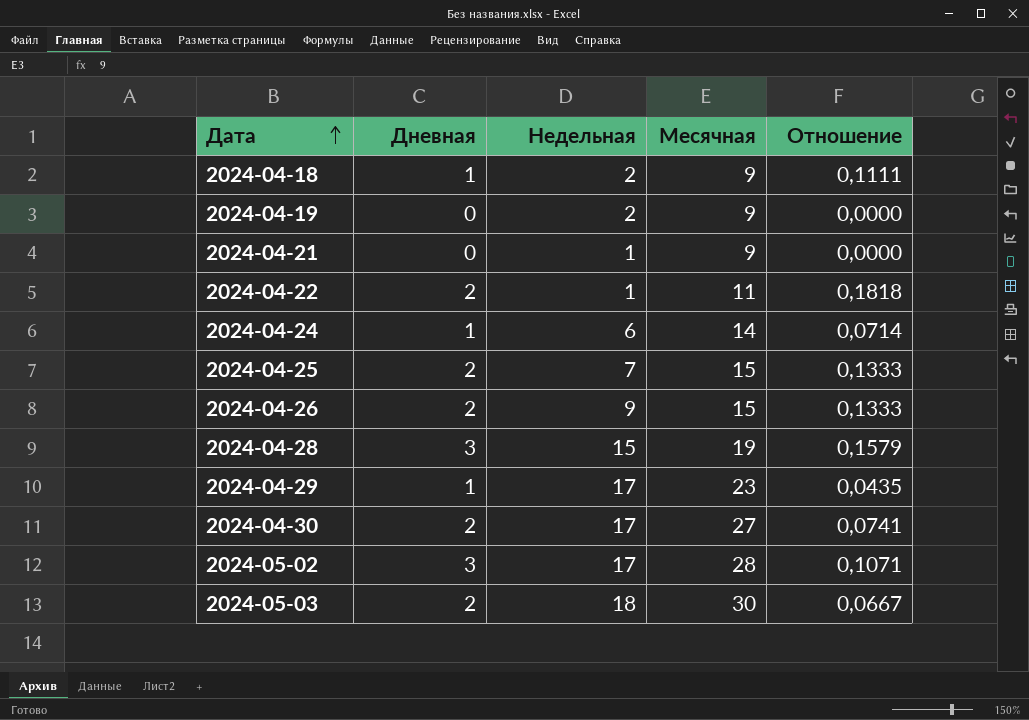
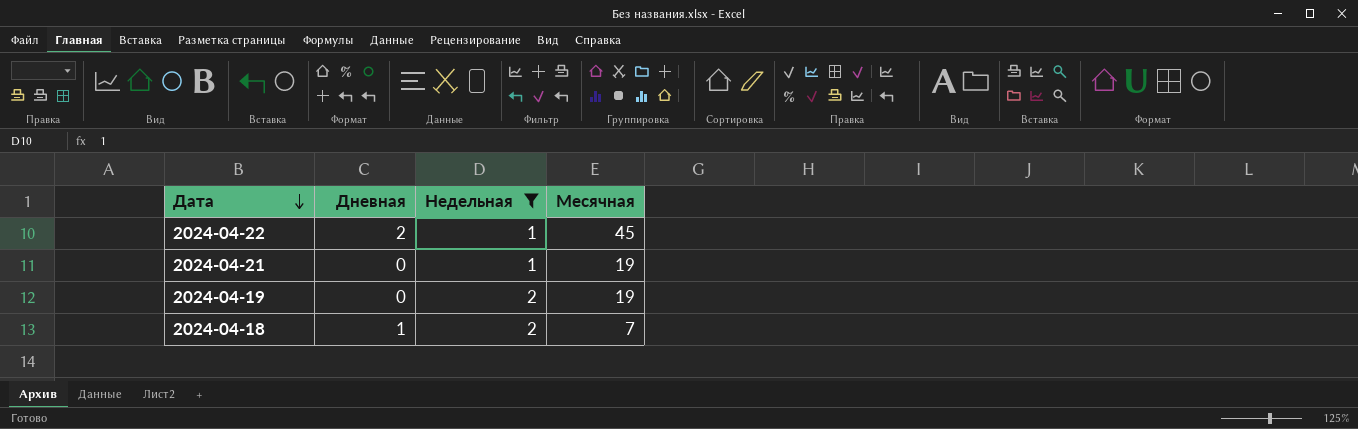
filter: none -> Недельная <= 2
row order: Дата ascending -> Дата descending
column Отношение | formula: [Дневная] / [Месячная] -> none
2024-04-22 | Месячная: 11 -> 45
2024-04-21 | Месячная: 9 -> 19
2024-04-19 | Месячная: 9 -> 19
2024-04-18 | Месячная: 9 -> 7

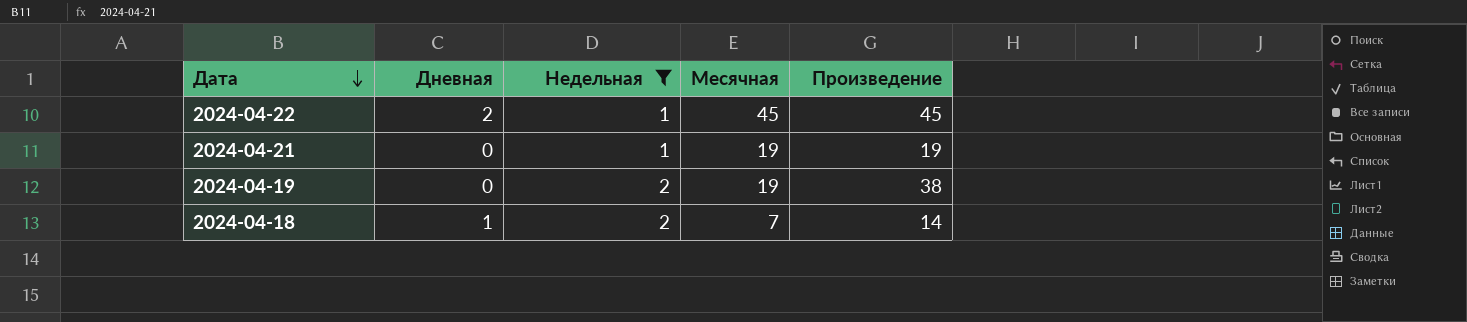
column Произведение | formula: none -> [Недельная] * [Месячная]

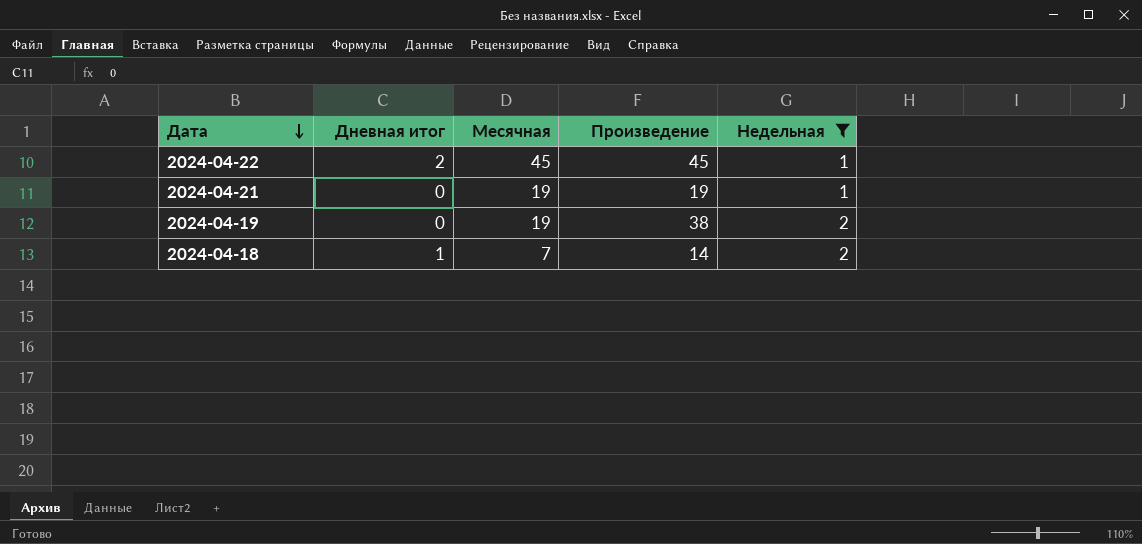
column name: Дневная -> Дневная итог
column Недельная | position: 3 -> 5

